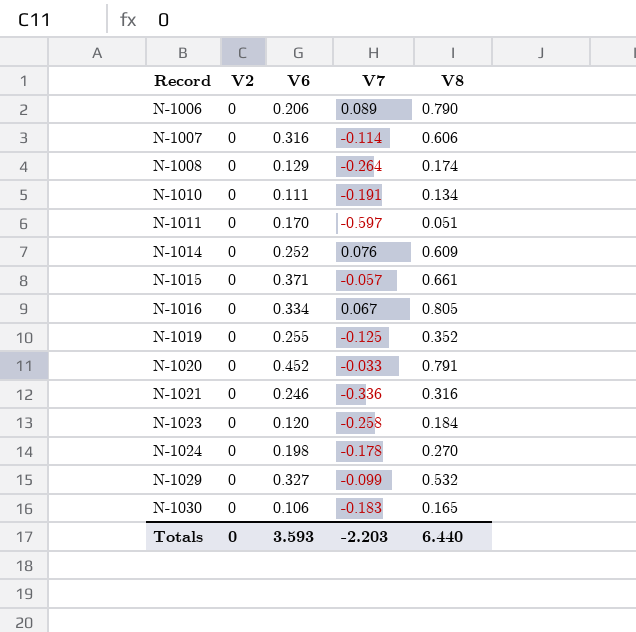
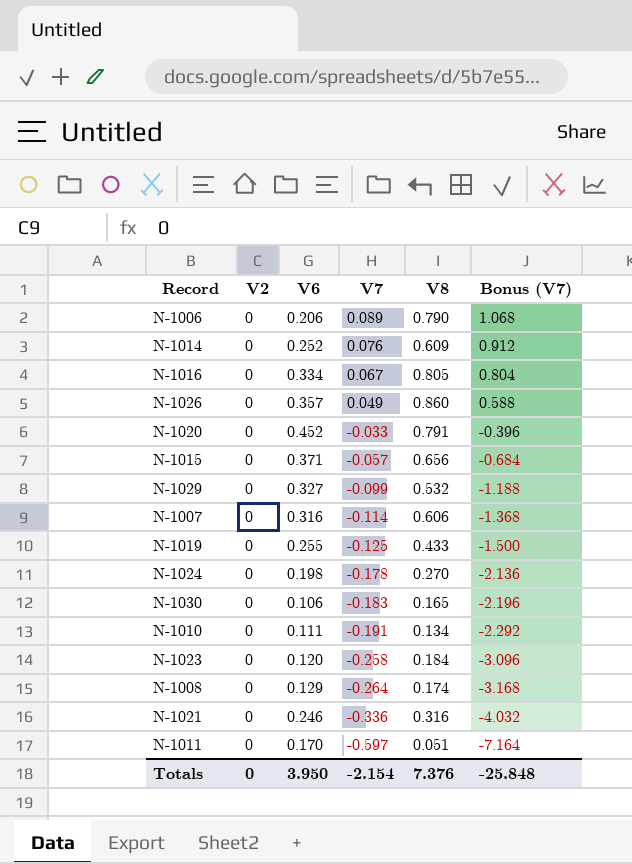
row order: Record ascending -> V7 descending
column Bonus (V7) | formula: none -> [V7] * 12
row N-1026: none -> 0 | 0.357 | 0.049 | 0.860 | 0.588
N-1015 | V8: 0.661 -> 0.656
N-1019 | V8: 0.352 -> 0.433
Totals | V6: 3.593 -> 3.950
Totals | V7: -2.203 -> -2.154
Totals | V8: 6.440 -> 7.376

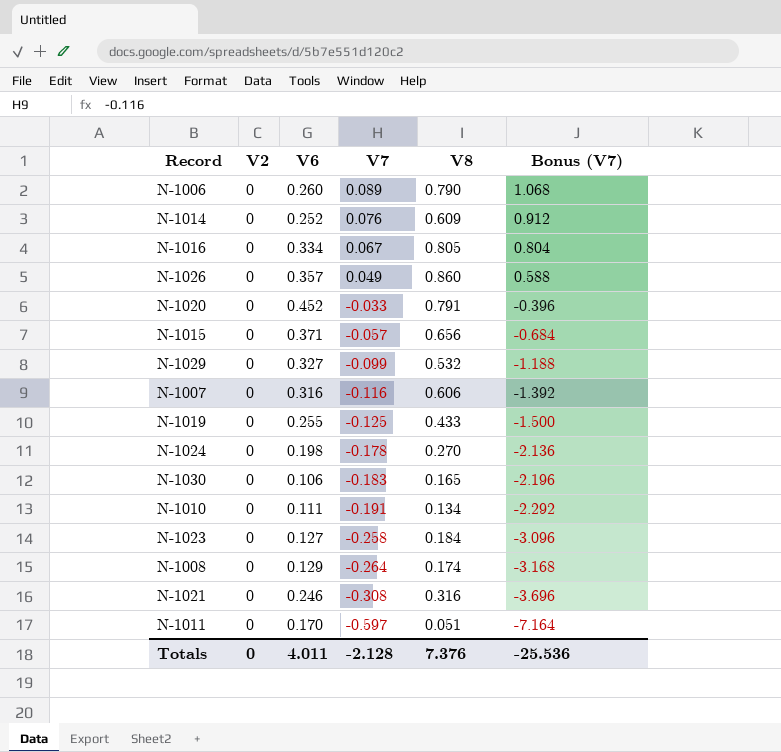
N-1006 | V6: 0.206 -> 0.260
N-1007 | V7: -0.114 -> -0.116
N-1007 | Bonus (V7): -1.368 -> -1.392
N-1023 | V6: 0.120 -> 0.127
N-1021 | V7: -0.336 -> -0.308
N-1021 | Bonus (V7): -4.032 -> -3.696
Totals | V6: 3.950 -> 4.011
Totals | V7: -2.154 -> -2.128
Totals | Bonus (V7): -25.848 -> -25.536

